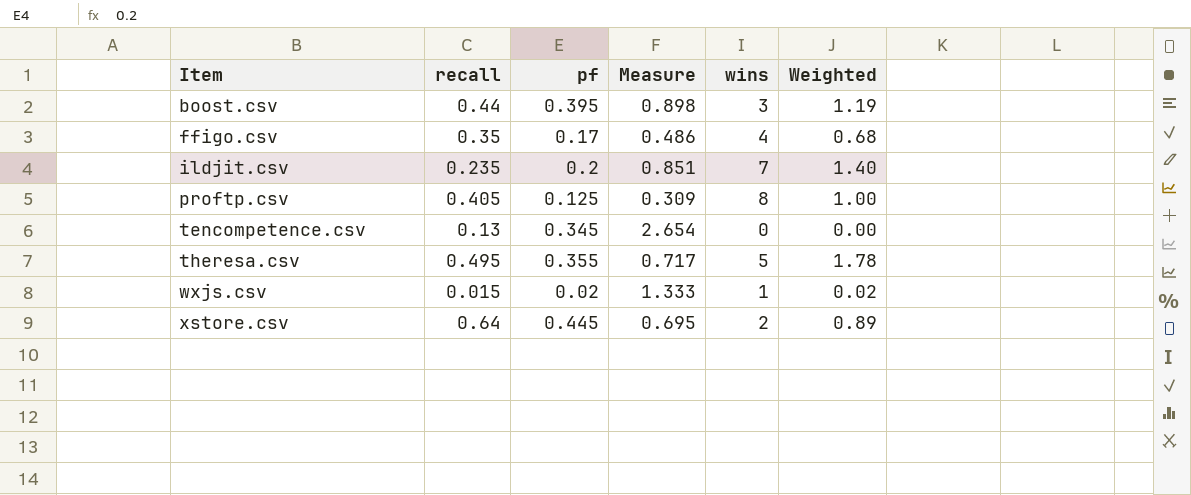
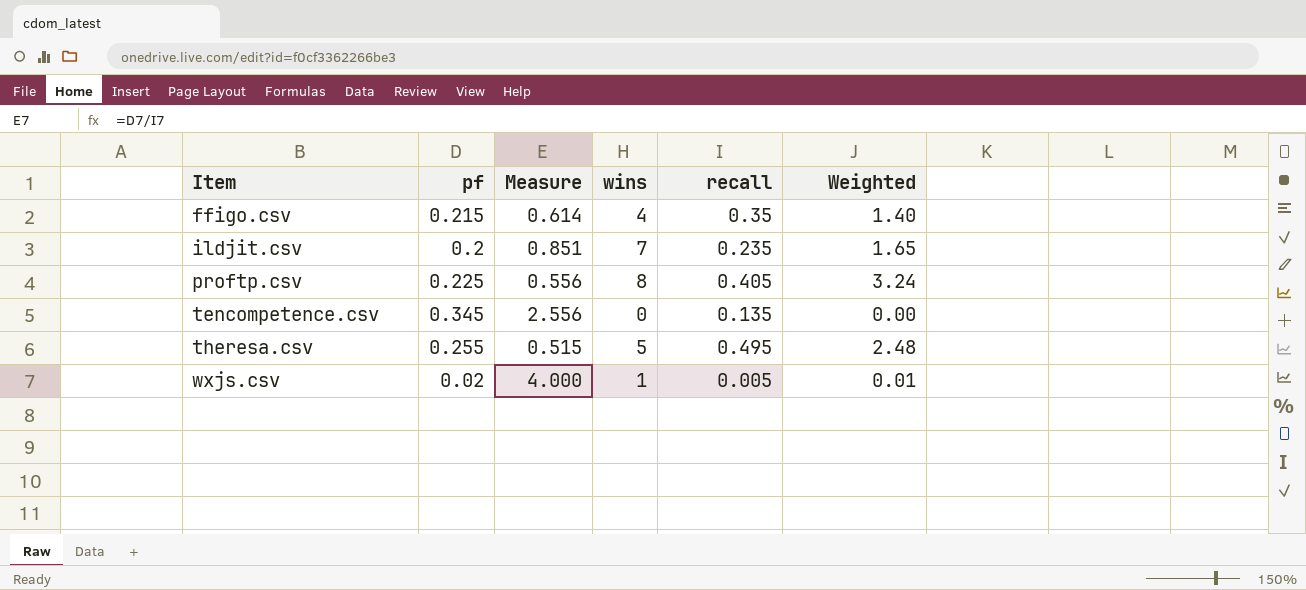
column recall | position: 2 -> 5
column Weighted | formula: [pf] * [wins] -> [wins] * [recall]
row boost.csv: 0.44 | 0.395 | 0.898 | 3 | 1.19 -> none
row xstore.csv: 0.64 | 0.445 | 0.695 | 2 | 0.89 -> none
ffigo.csv | pf: 0.17 -> 0.215
ffigo.csv | Measure: 0.486 -> 0.614
proftp.csv | pf: 0.125 -> 0.225
proftp.csv | Measure: 0.309 -> 0.556
tencompetence.csv | Measure: 2.654 -> 2.556
tencompetence.csv | recall: 0.13 -> 0.135
theresa.csv | pf: 0.355 -> 0.255
theresa.csv | Measure: 0.717 -> 0.515
wxjs.csv | Measure: 1.333 -> 4.000
wxjs.csv | recall: 0.015 -> 0.005

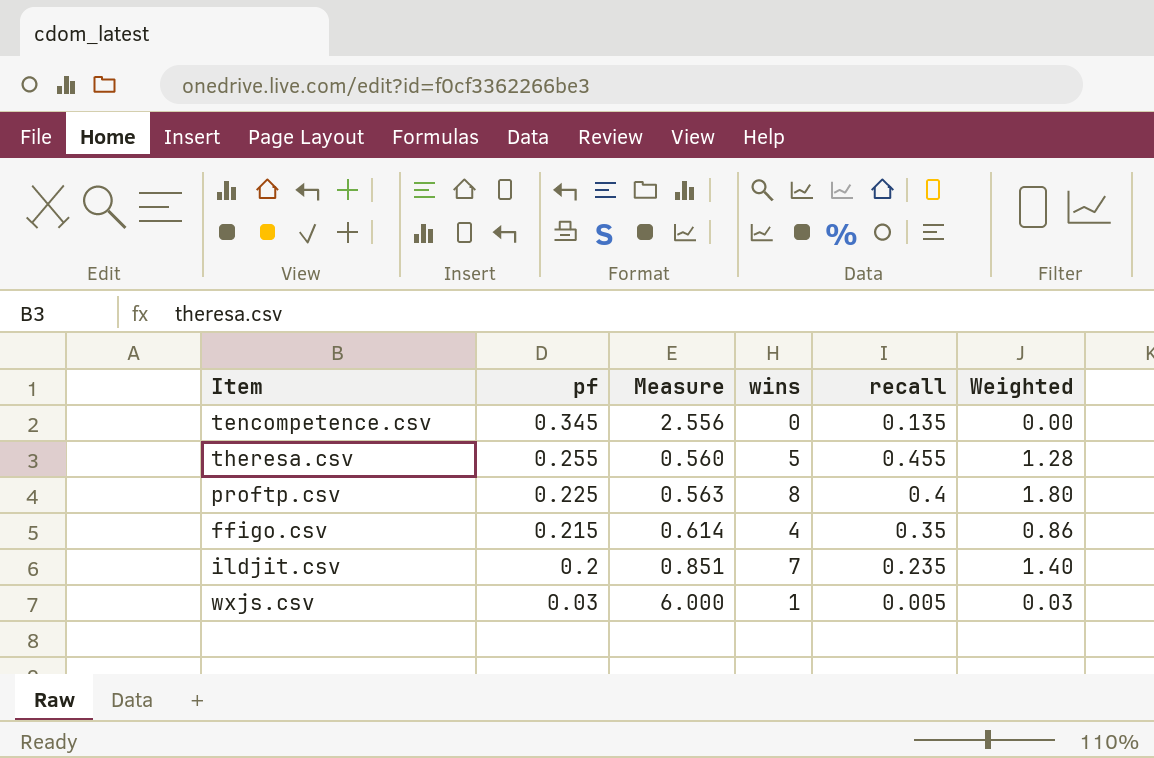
row order: Item ascending -> pf descending
column Weighted | formula: [wins] * [recall] -> [pf] * [wins]
theresa.csv | Measure: 0.515 -> 0.560
theresa.csv | recall: 0.495 -> 0.455
proftp.csv | Measure: 0.556 -> 0.563
proftp.csv | recall: 0.405 -> 0.4
wxjs.csv | pf: 0.02 -> 0.03
wxjs.csv | Measure: 4.000 -> 6.000

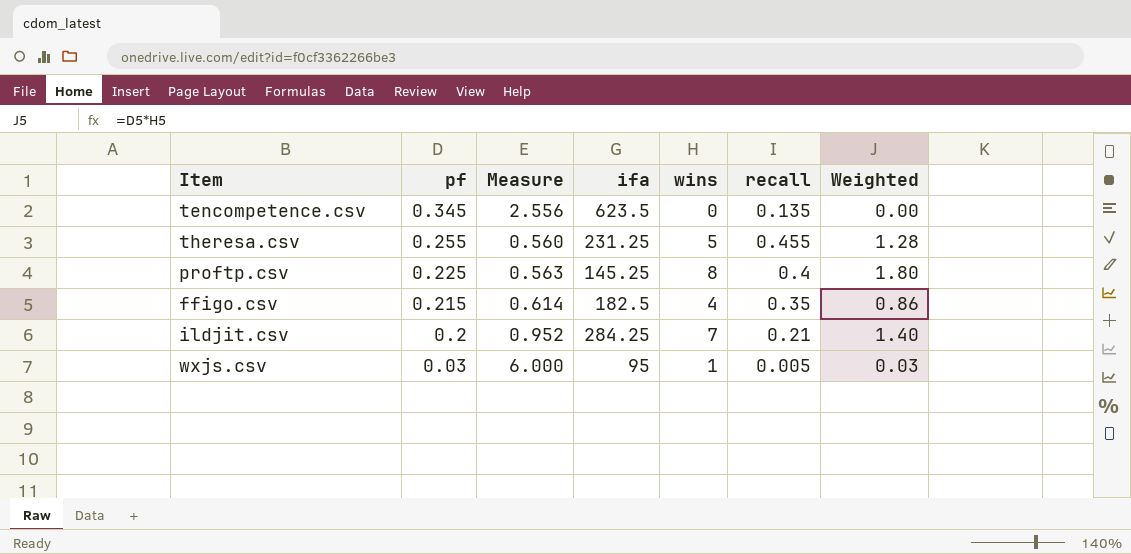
column ifa | position: none -> 4
ildjit.csv | Measure: 0.851 -> 0.952
ildjit.csv | recall: 0.235 -> 0.21

